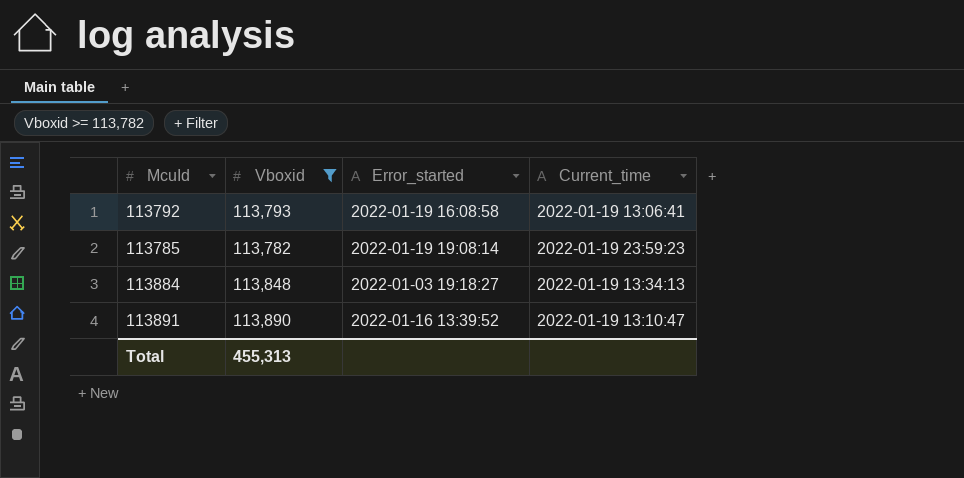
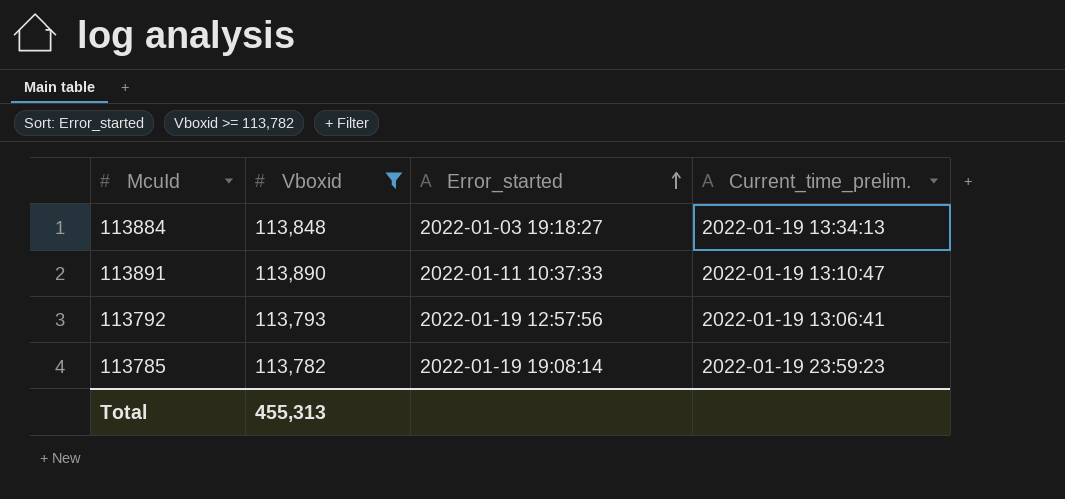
row order: none -> Error_started ascending
column name: Current_time -> Current_time_prelim.
113891 | Error_started: 2022-01-16 13:39:52 -> 2022-01-11 10:37:33
113792 | Error_started: 2022-01-19 16:08:58 -> 2022-01-19 12:57:56

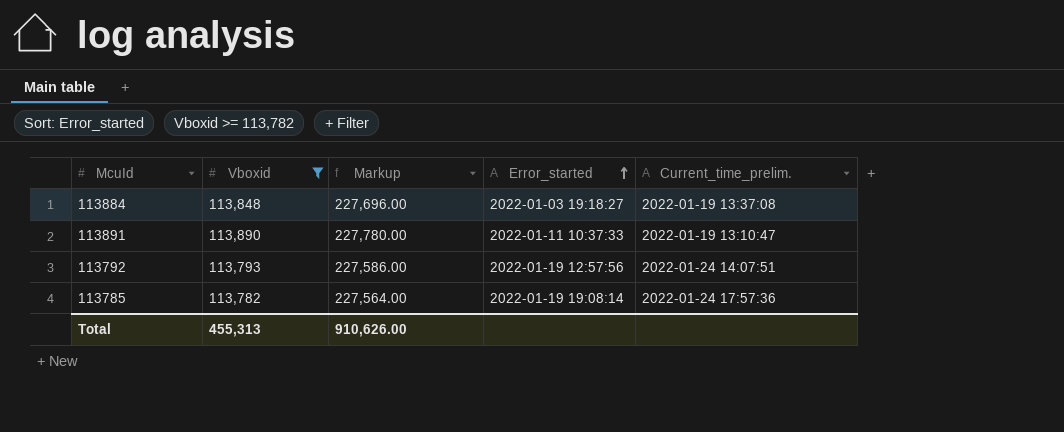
column Markup | formula: none -> [Vboxid] * 2
113884 | Current_time_prelim.: 2022-01-19 13:34:13 -> 2022-01-19 13:37:08
113792 | Current_time_prelim.: 2022-01-19 13:06:41 -> 2022-01-24 14:07:51
113785 | Current_time_prelim.: 2022-01-19 23:59:23 -> 2022-01-24 17:57:36

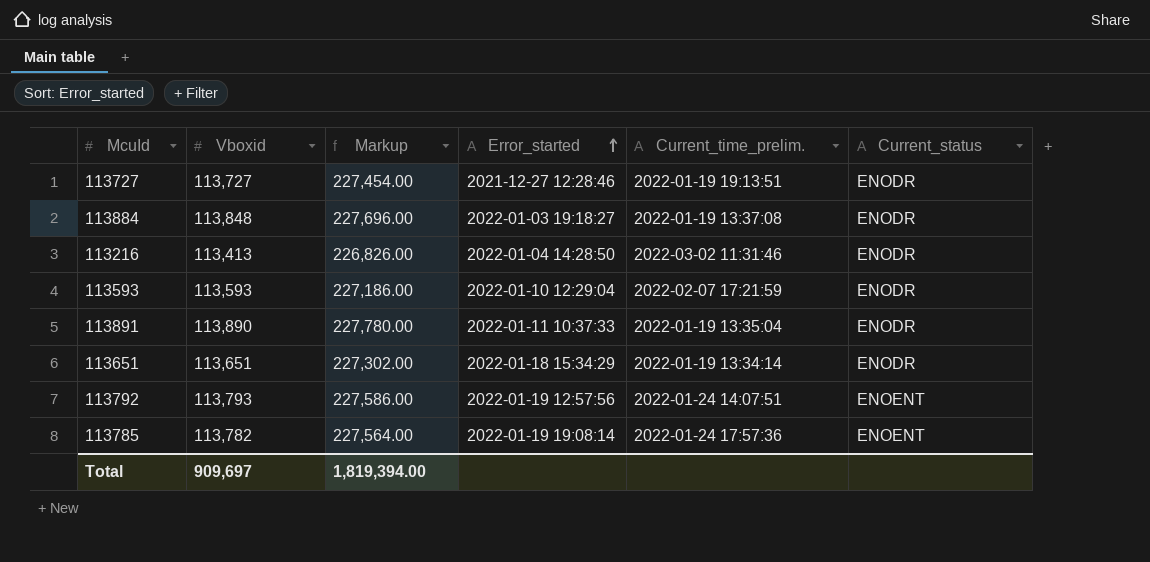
filter: Vboxid >= 113,782 -> none
column Current_status | position: none -> 6
113891 | Current_time_prelim.: 2022-01-19 13:10:47 -> 2022-01-19 13:35:04
Total | Vboxid: 455,313 -> 909,697
Total | Markup: 910,626.00 -> 1,819,394.00

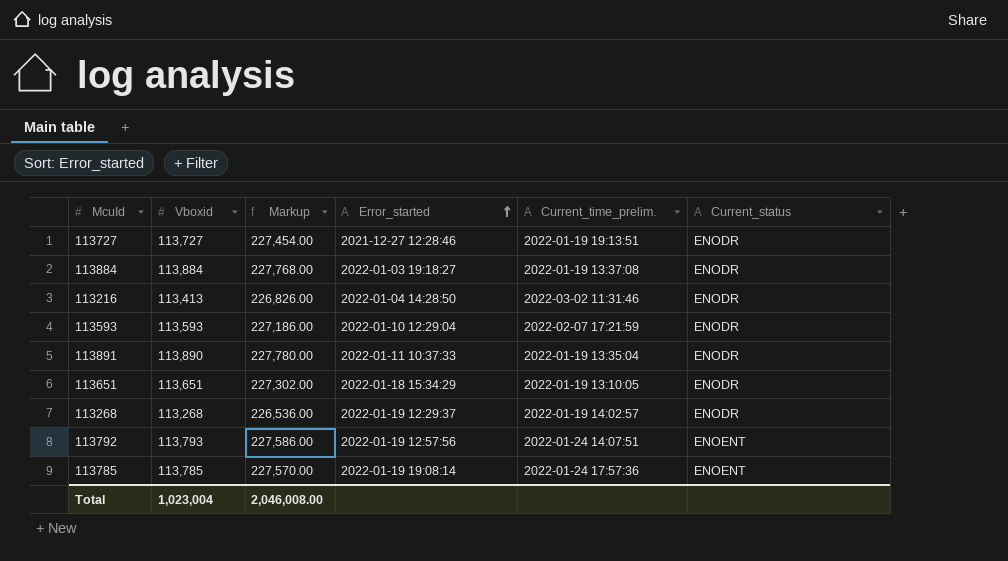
113884 | Vboxid: 113,848 -> 113,884
113884 | Markup: 227,696.00 -> 227,768.00
113651 | Current_time_prelim.: 2022-01-19 13:34:14 -> 2022-01-19 13:10:05
row 113268: none -> 113,268 | 226,536.00 | 2022-01-19 12:29:37 | 2022-01-19 14:02:57 | ENODR
113785 | Vboxid: 113,782 -> 113,785
113785 | Markup: 227,564.00 -> 227,570.00
Total | Vboxid: 909,697 -> 1,023,004
Total | Markup: 1,819,394.00 -> 2,046,008.00

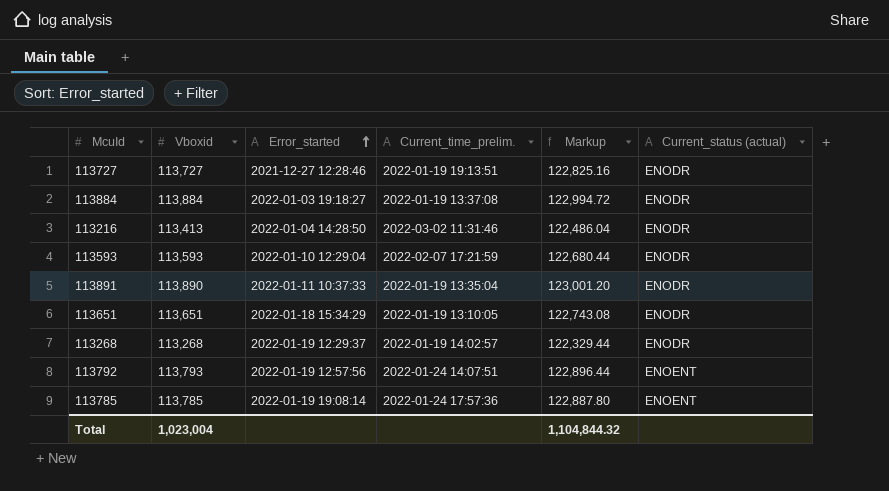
column Markup | formula: [Vboxid] * 2 -> [Vboxid] * 1.08
column Markup | position: 3 -> 5
column name: Current_status -> Current_status (actual)
Total | Markup: 2,046,008.00 -> 1,104,844.32

